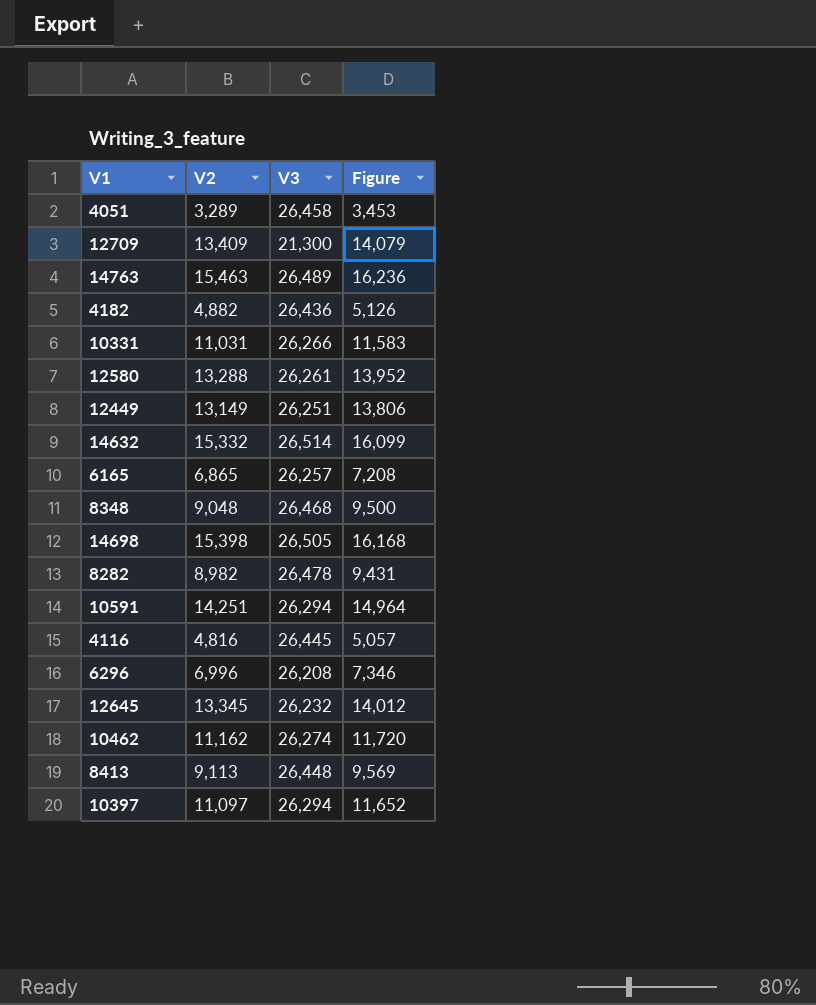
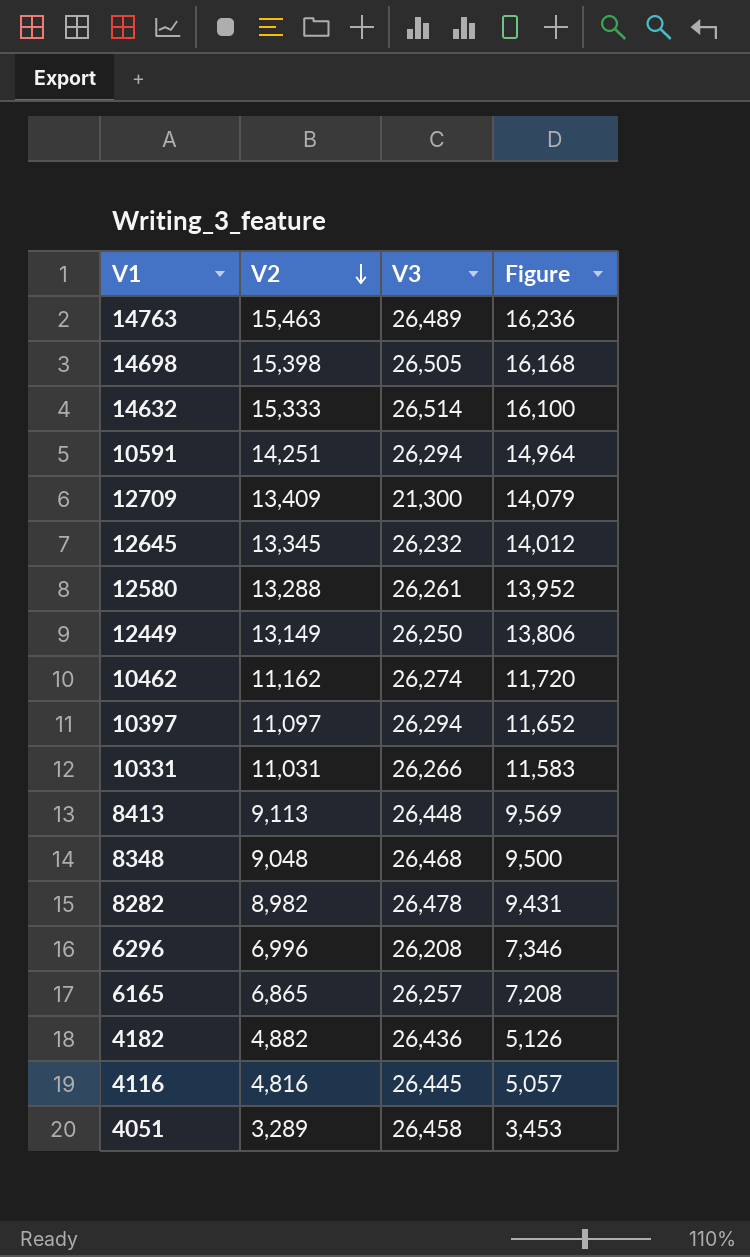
row order: none -> V2 descending
14632 | V2: 15,332 -> 15,333
14632 | Figure: 16,099 -> 16,100
12449 | V3: 26,251 -> 26,250

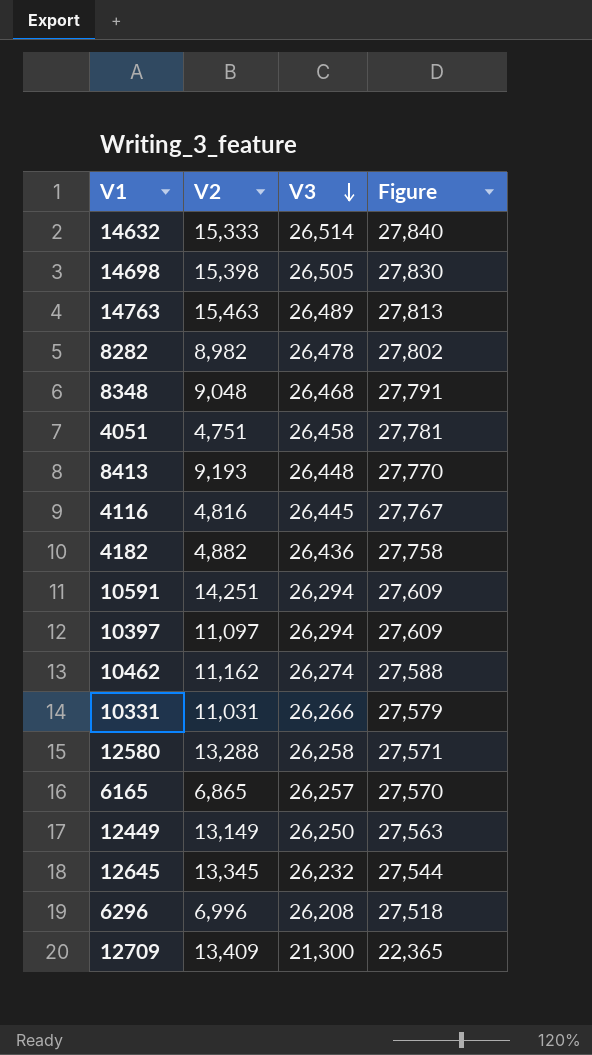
row order: V2 descending -> V3 descending
column Figure | formula: [V2] * 1.05 -> [V3] * 1.05
4051 | V2: 3,289 -> 4,751
8413 | V2: 9,113 -> 9,193
12580 | V3: 26,261 -> 26,258

